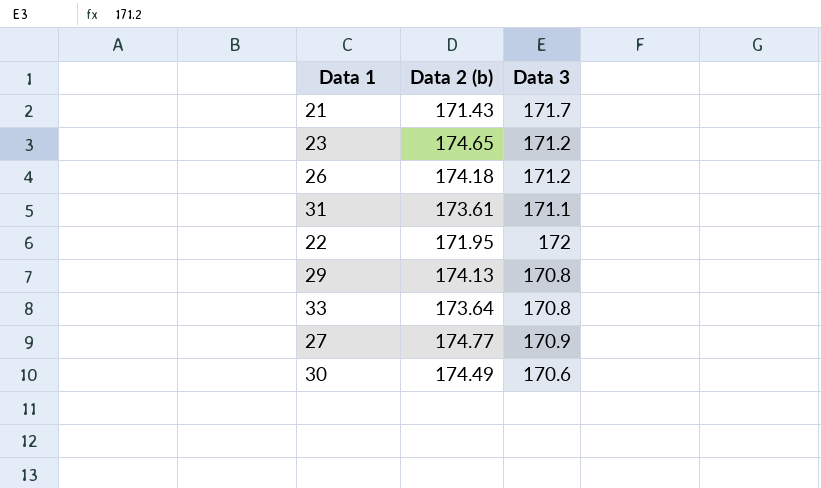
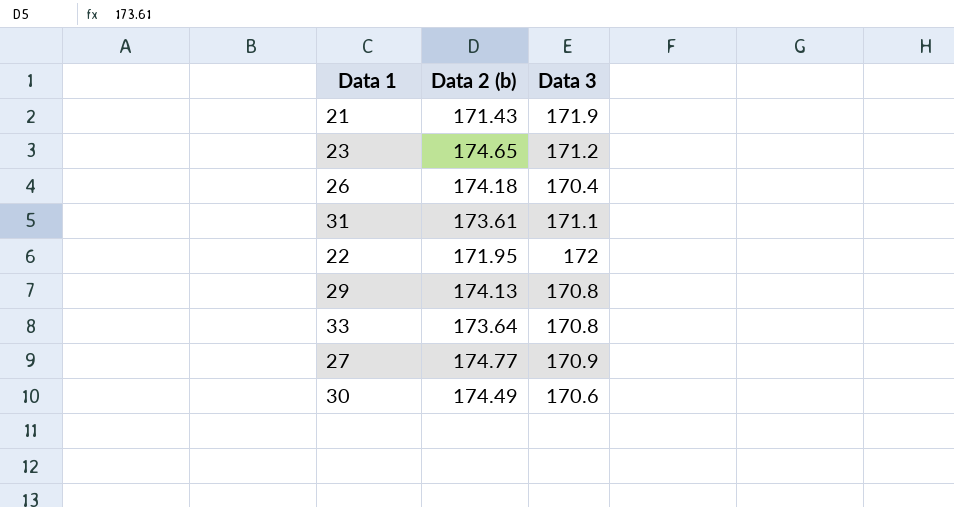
21 | Data 3: 171.7 -> 171.9
26 | Data 3: 171.2 -> 170.4

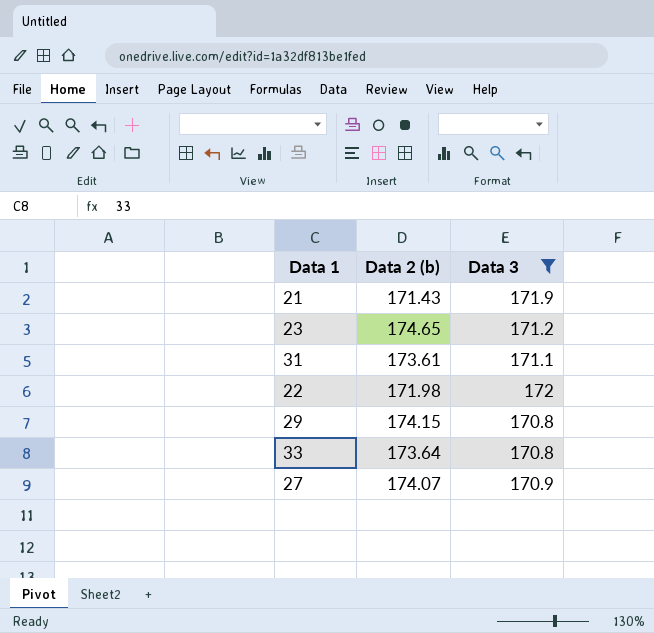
filter: none -> Data 3 >= 170.8
22 | Data 2 (b): 171.95 -> 171.98
29 | Data 2 (b): 174.13 -> 174.15
27 | Data 2 (b): 174.77 -> 174.07

